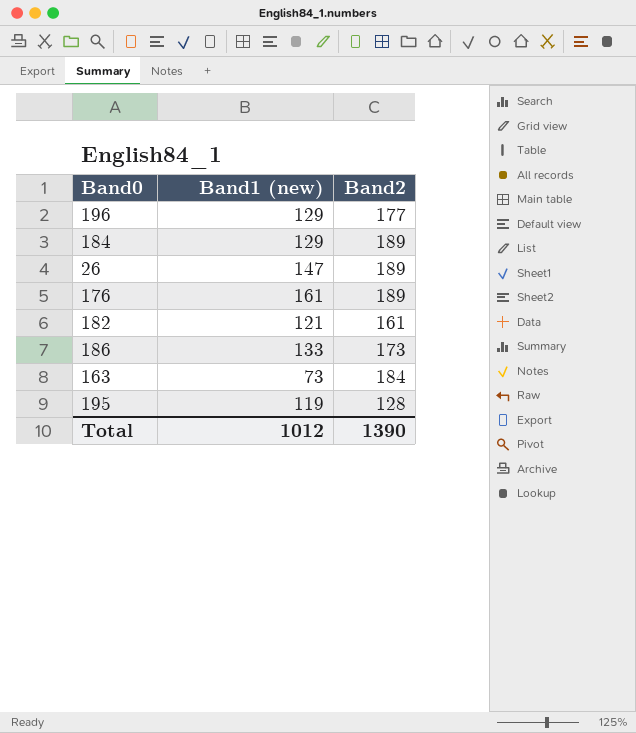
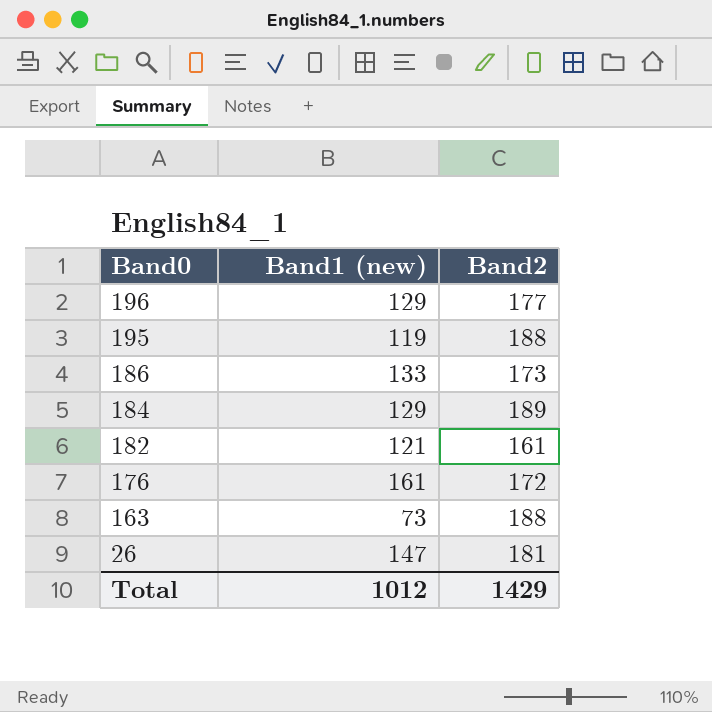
row order: none -> Band0 descending
195 | Band2: 128 -> 188
176 | Band2: 189 -> 172
163 | Band2: 184 -> 188
26 | Band2: 189 -> 181
Total | Band2: 1390 -> 1429

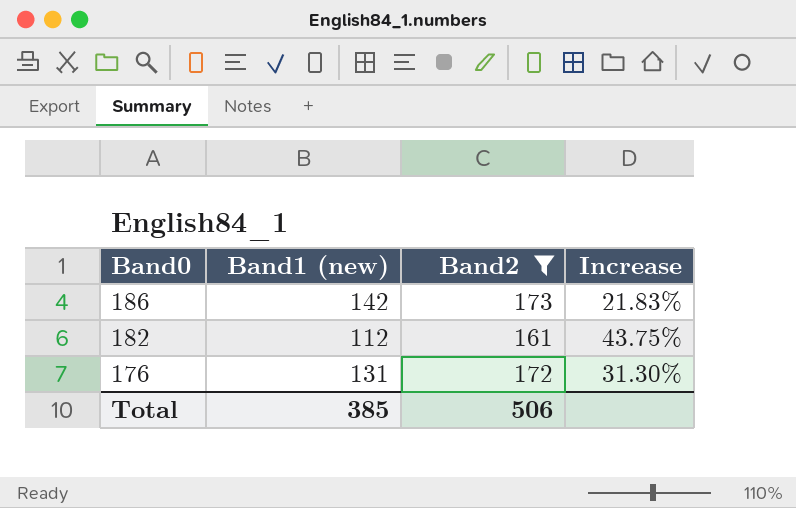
filter: none -> Band2 <= 173
column Increase | formula: none -> ([Band2] - [Band1 (new)]) / [Band1 (new)]
186 | Band1 (new): 133 -> 142
182 | Band1 (new): 121 -> 112
176 | Band1 (new): 161 -> 131
Total | Band1 (new): 1012 -> 385
Total | Band2: 1429 -> 506

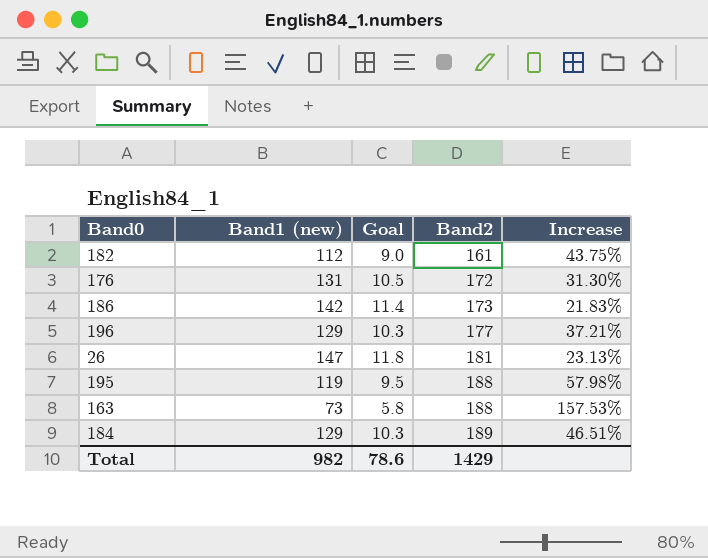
filter: Band2 <= 173 -> none
row order: Band0 descending -> Band2 ascending
column Goal | formula: none -> [Band1 (new)] * 0.08
Total | Band1 (new): 385 -> 982
Total | Band2: 506 -> 1429

